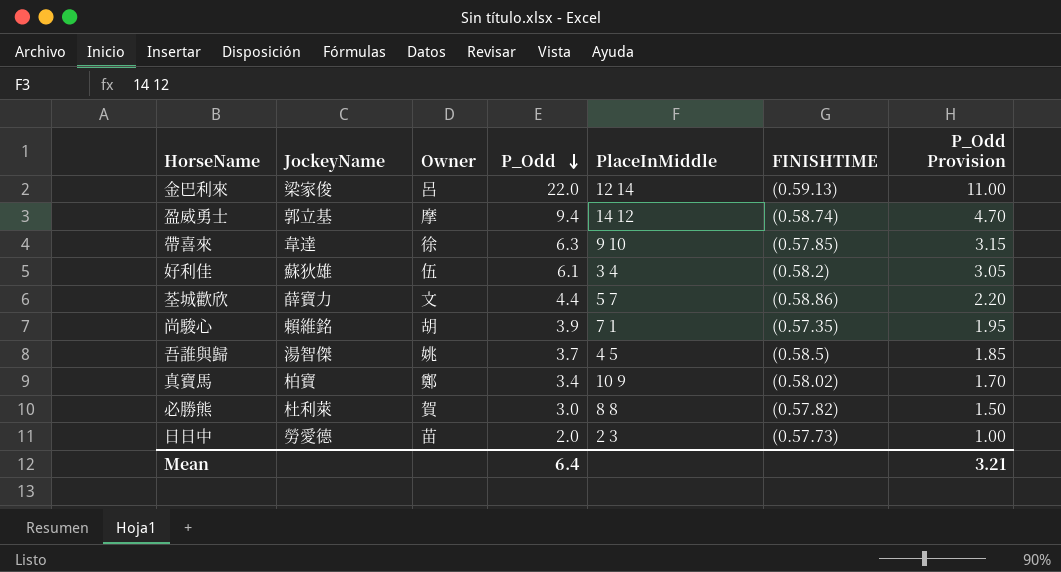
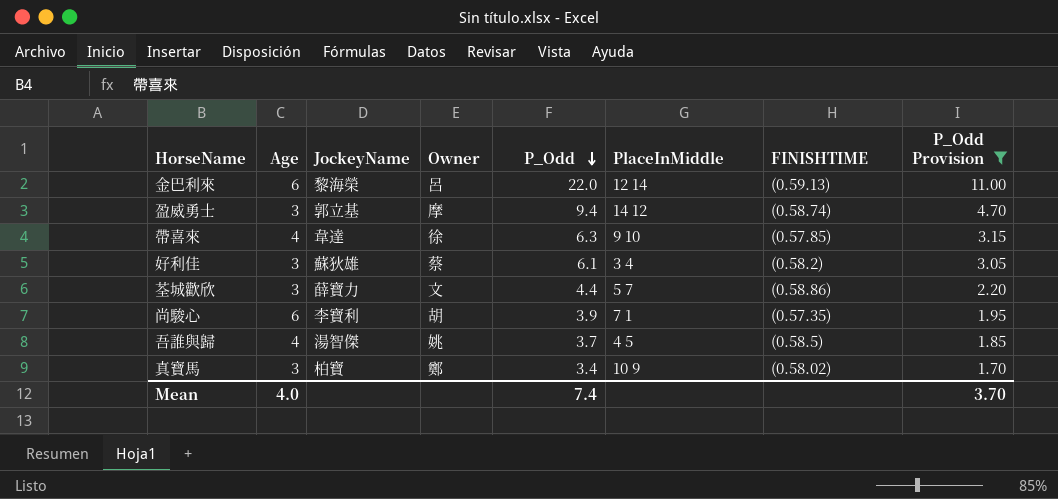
filter: none -> P_Odd Provision >= 1.70
column Age | position: none -> 2
金巴利來 | JockeyName: 梁家俊 -> 黎海榮
好利佳 | Owner: 伍 -> 蔡
尚駿心 | JockeyName: 賴維銘 -> 李寶利
Mean | P_Odd: 6.4 -> 7.4
Mean | P_Odd Provision: 3.21 -> 3.70

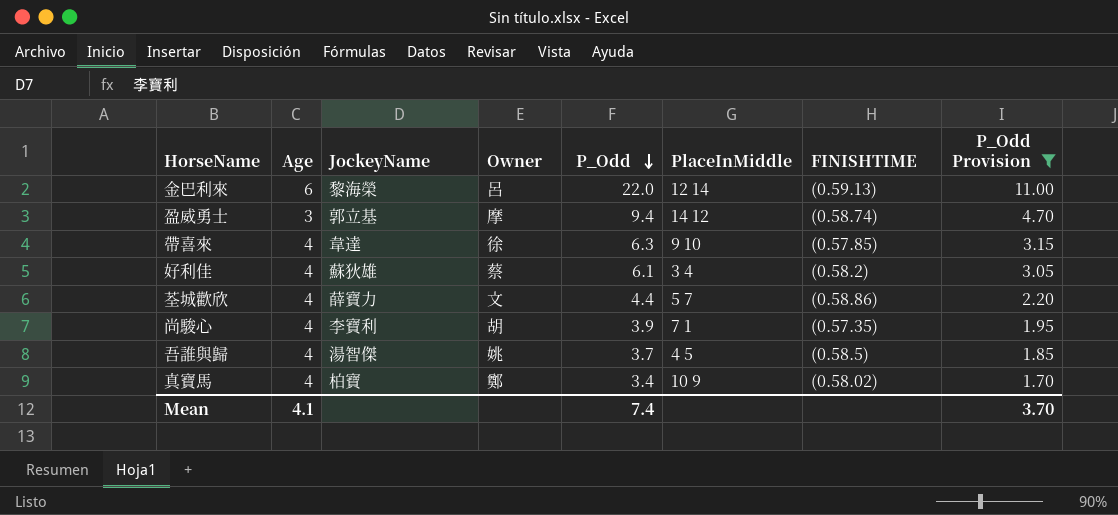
好利佳 | Age: 3 -> 4
荃城歡欣 | Age: 3 -> 4
尚駿心 | Age: 6 -> 4
真寶馬 | Age: 3 -> 4
Mean | Age: 4.0 -> 4.1

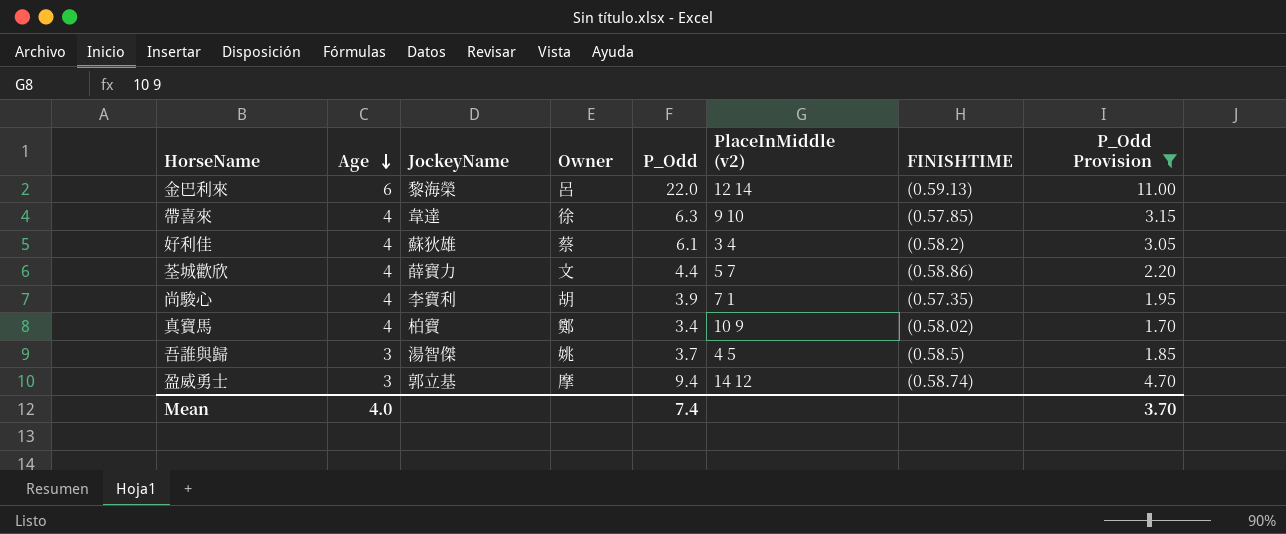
row order: P_Odd descending -> Age descending
column name: PlaceInMiddle -> PlaceInMiddle (v2)
吾誰與歸 | Age: 4 -> 3
Mean | Age: 4.1 -> 4.0

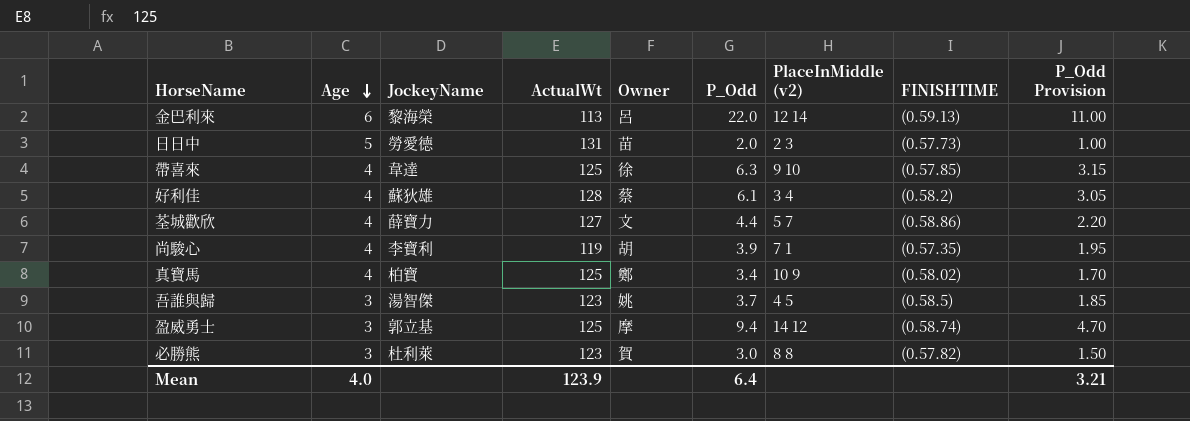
filter: P_Odd Provision >= 1.70 -> none
column ActualWt | position: none -> 4
Mean | P_Odd: 7.4 -> 6.4
Mean | P_Odd Provision: 3.70 -> 3.21

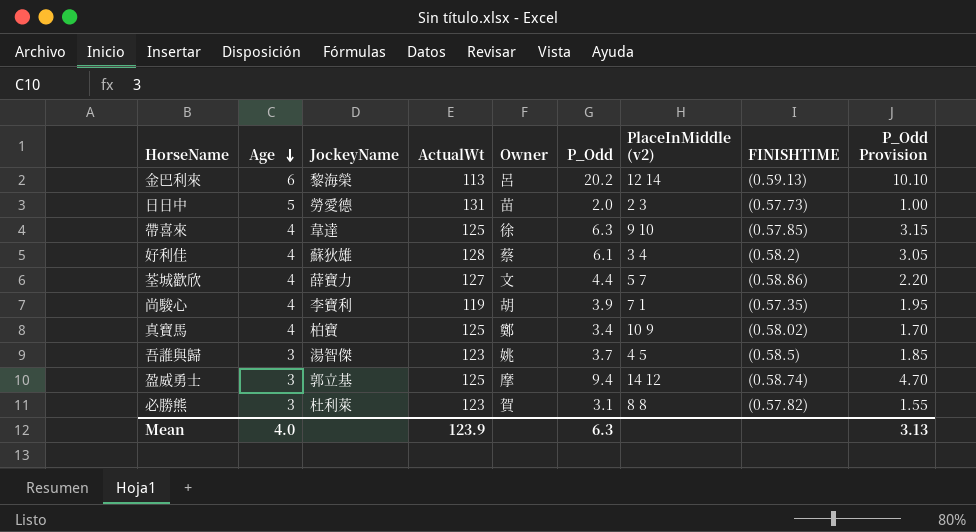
金巴利來 | P_Odd: 22.0 -> 20.2
金巴利來 | P_Odd Provision: 11.00 -> 10.10
必勝熊 | P_Odd: 3.0 -> 3.1
必勝熊 | P_Odd Provision: 1.50 -> 1.55
Mean | P_Odd: 6.4 -> 6.3
Mean | P_Odd Provision: 3.21 -> 3.13

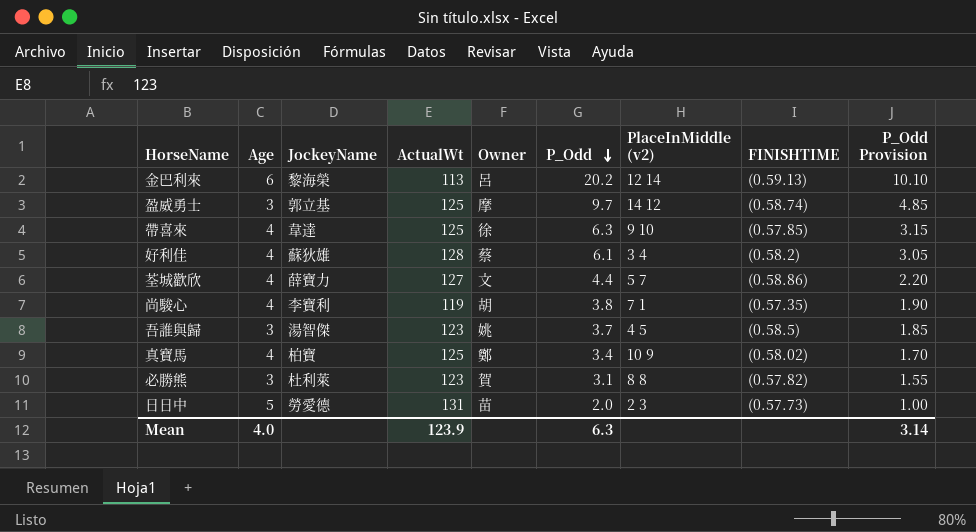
row order: Age descending -> P_Odd descending
盈威勇士 | P_Odd: 9.4 -> 9.7
盈威勇士 | P_Odd Provision: 4.70 -> 4.85
尚駿心 | P_Odd: 3.9 -> 3.8
尚駿心 | P_Odd Provision: 1.95 -> 1.90
Mean | P_Odd Provision: 3.13 -> 3.14

